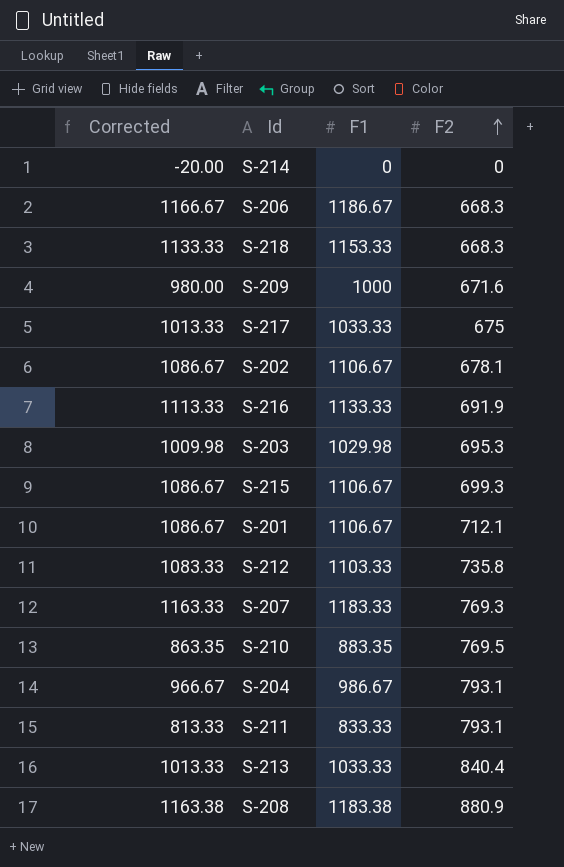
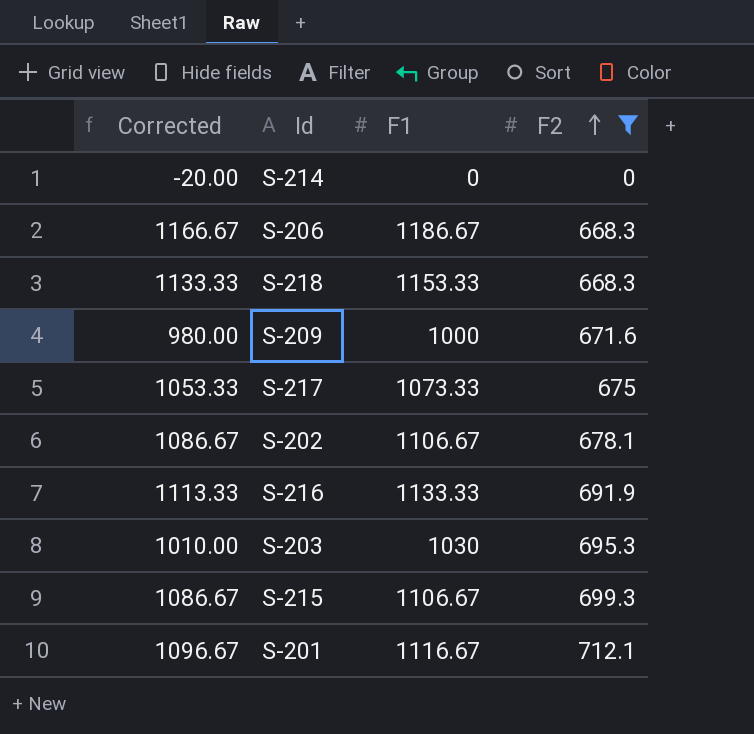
filter: none -> F2 <= 712.1
S-217 | Corrected: 1013.33 -> 1053.33
S-217 | F1: 1033.33 -> 1073.33
S-203 | Corrected: 1009.98 -> 1010.00
S-203 | F1: 1029.98 -> 1030
S-201 | Corrected: 1086.67 -> 1096.67
S-201 | F1: 1106.67 -> 1116.67

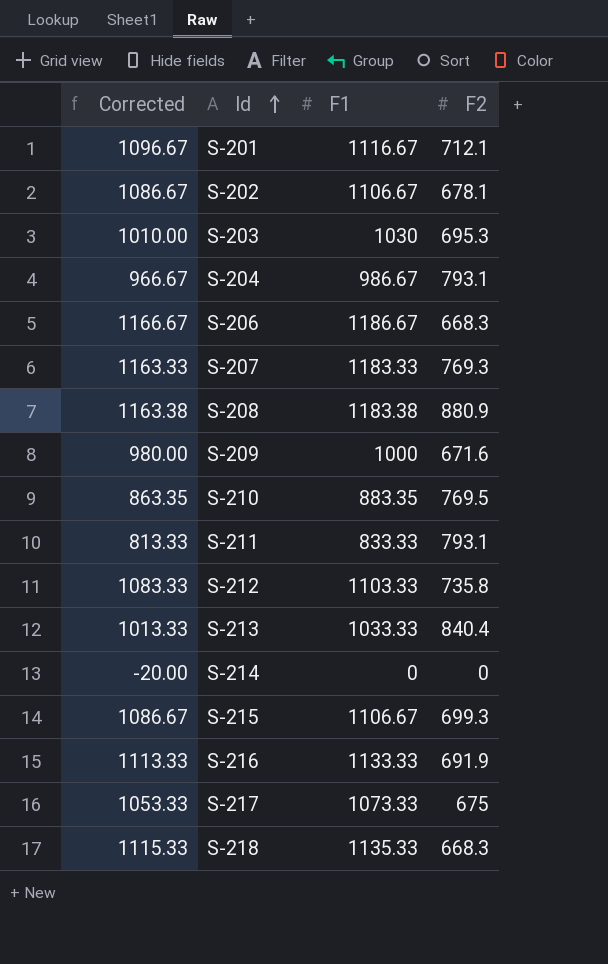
filter: F2 <= 712.1 -> none
row order: F2 ascending -> Id ascending
S-218 | Corrected: 1133.33 -> 1115.33
S-218 | F1: 1153.33 -> 1135.33

